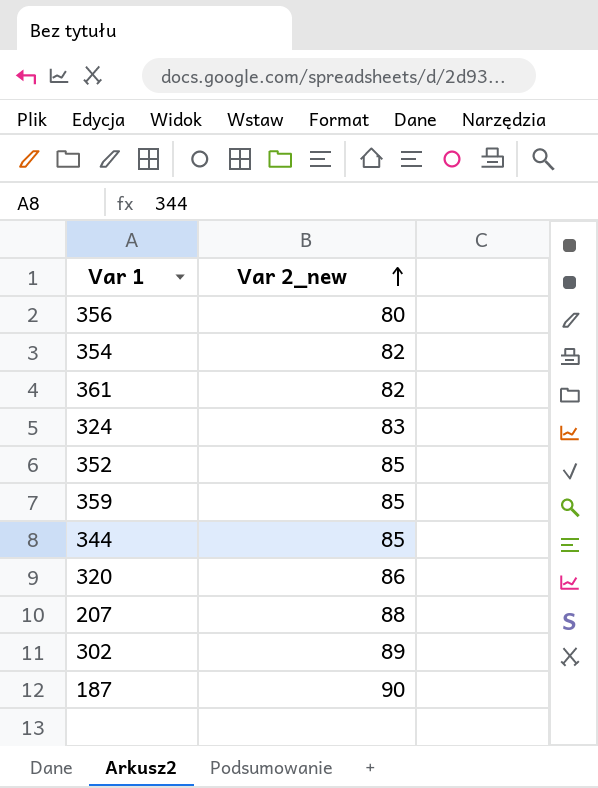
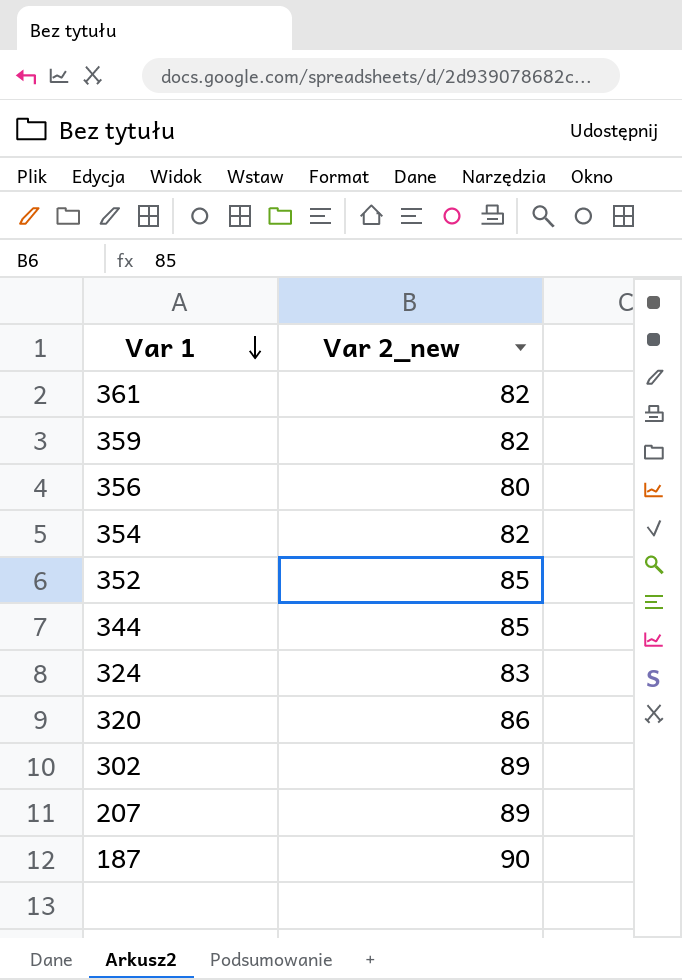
row order: Var 2_new ascending -> Var 1 descending
359 | Var 2_new: 85 -> 82
207 | Var 2_new: 88 -> 89

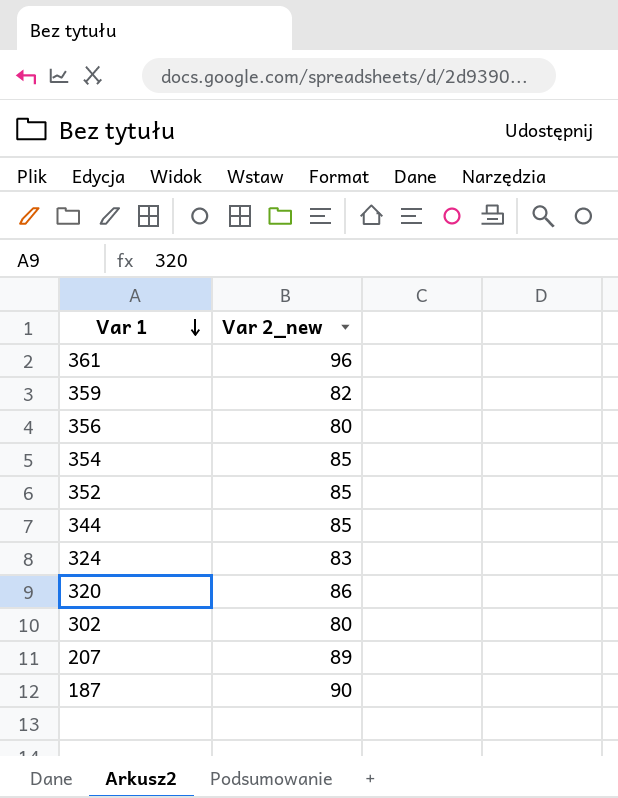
361 | Var 2_new: 82 -> 96
354 | Var 2_new: 82 -> 85
302 | Var 2_new: 89 -> 80

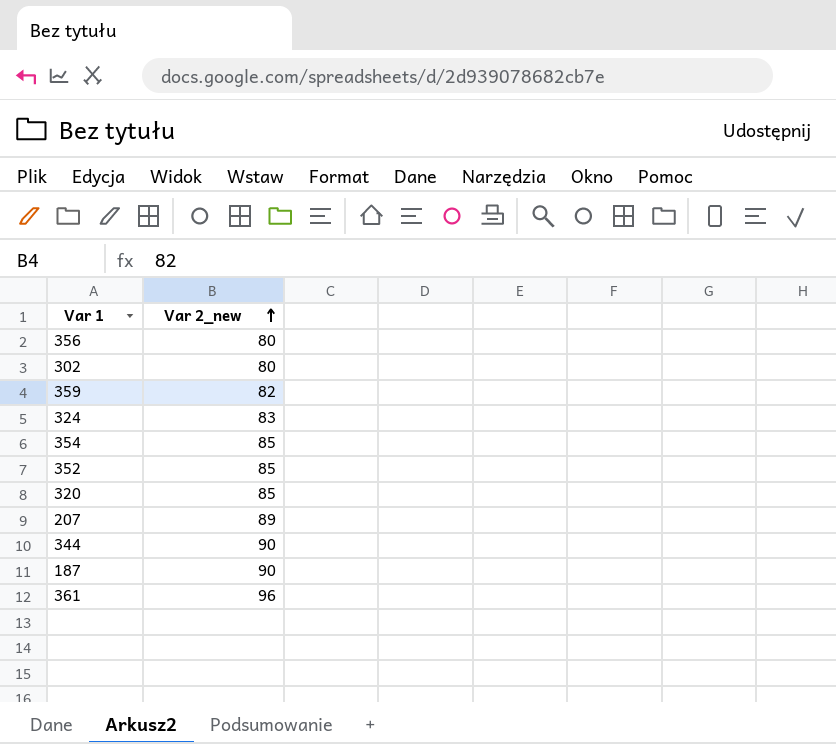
row order: Var 1 descending -> Var 2_new ascending
320 | Var 2_new: 86 -> 85
344 | Var 2_new: 85 -> 90

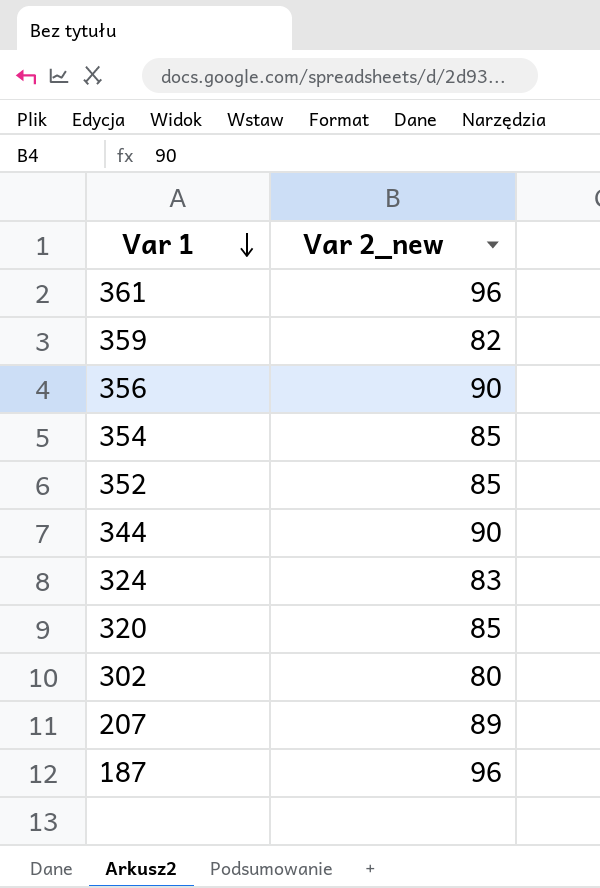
row order: Var 2_new ascending -> Var 1 descending
356 | Var 2_new: 80 -> 90
187 | Var 2_new: 90 -> 96

